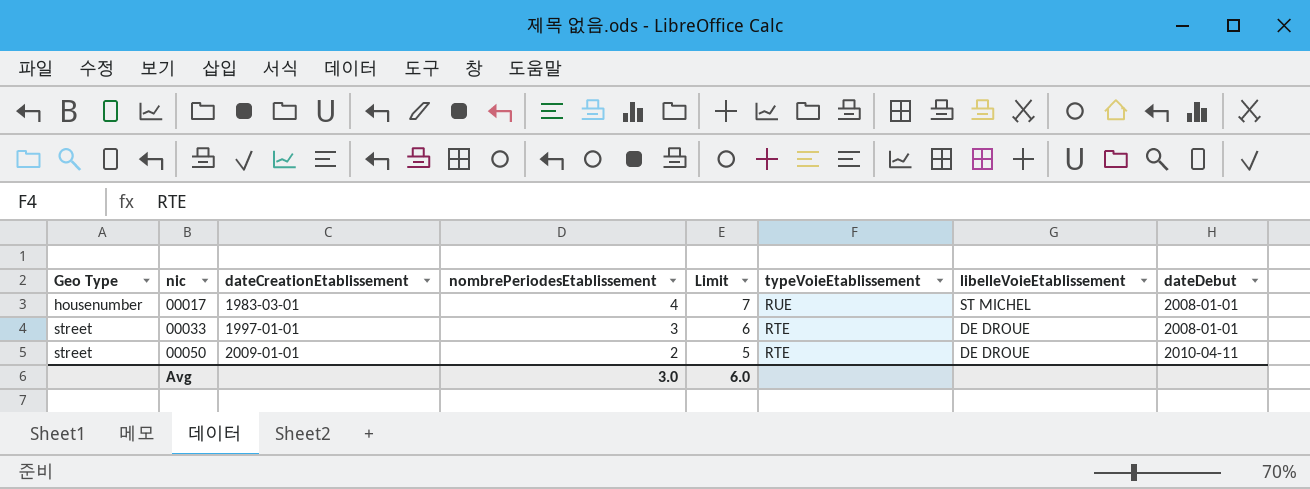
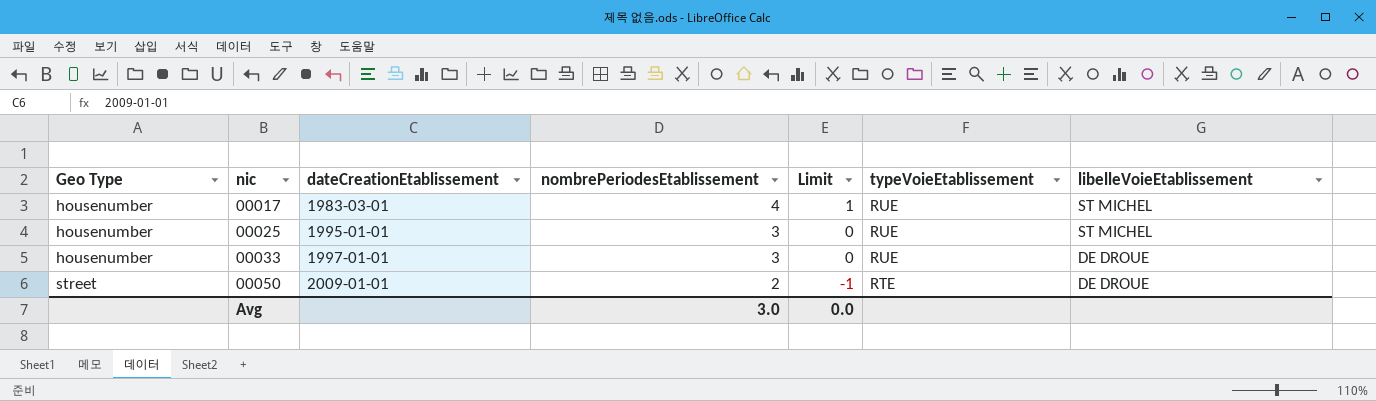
column dateDebut | position: 8 -> none
column Limit | formula: [nombrePeriodesEtablissement] + 3 -> [nombrePeriodesEtablissement] - 3
row 00025: none -> housenumber | 1995-01-01 | 3 | 0 | RUE | ST MICHEL
00033 | Geo Type: street -> housenumber
00033 | typeVoieEtablissement: RTE -> RUE
Avg | Limit: 6.0 -> 0.0

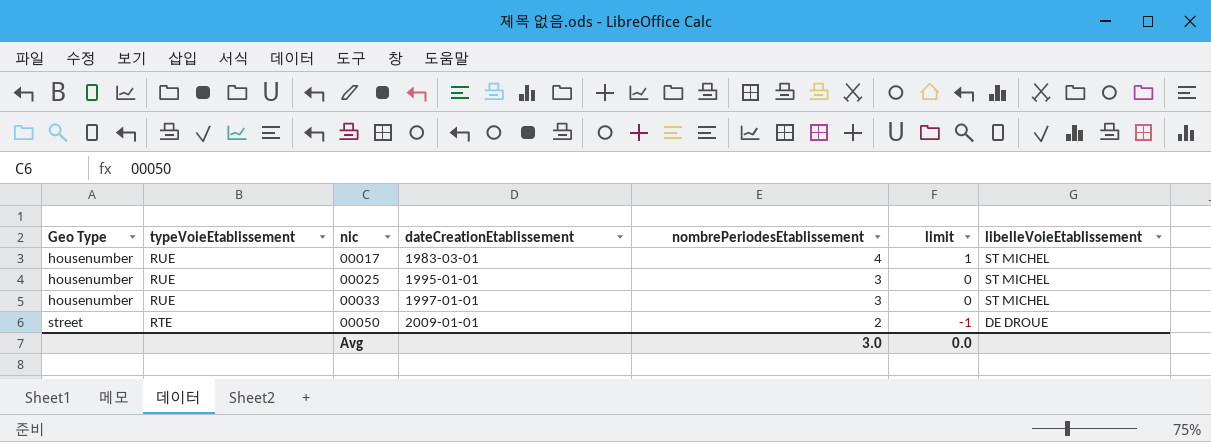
column typeVoieEtablissement | position: 6 -> 2
column name: Limit -> limit
00033 | libelleVoieEtablissement: DE DROUE -> ST MICHEL

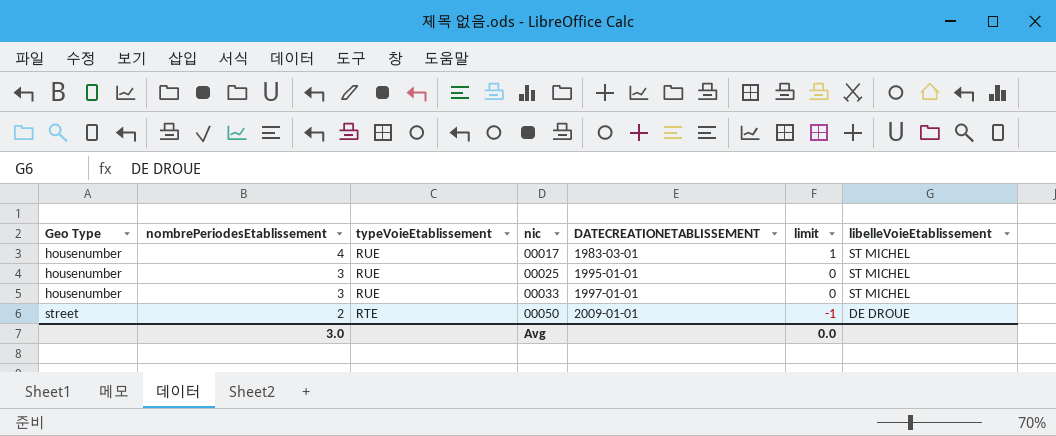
column nombrePeriodesEtablissement | position: 5 -> 2
column name: dateCreationEtablissement -> DATECREATIONETABLISSEMENT

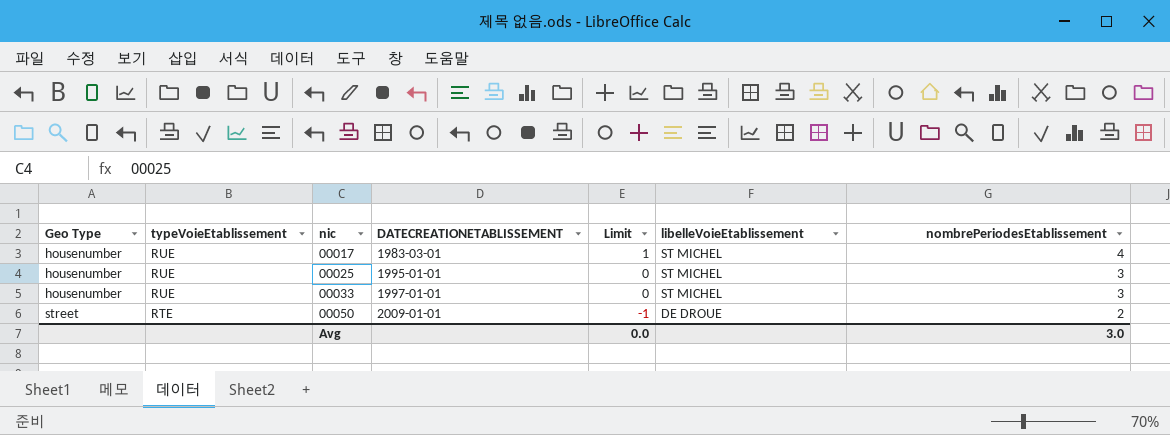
column name: limit -> Limit
column nombrePeriodesEtablissement | position: 2 -> 7

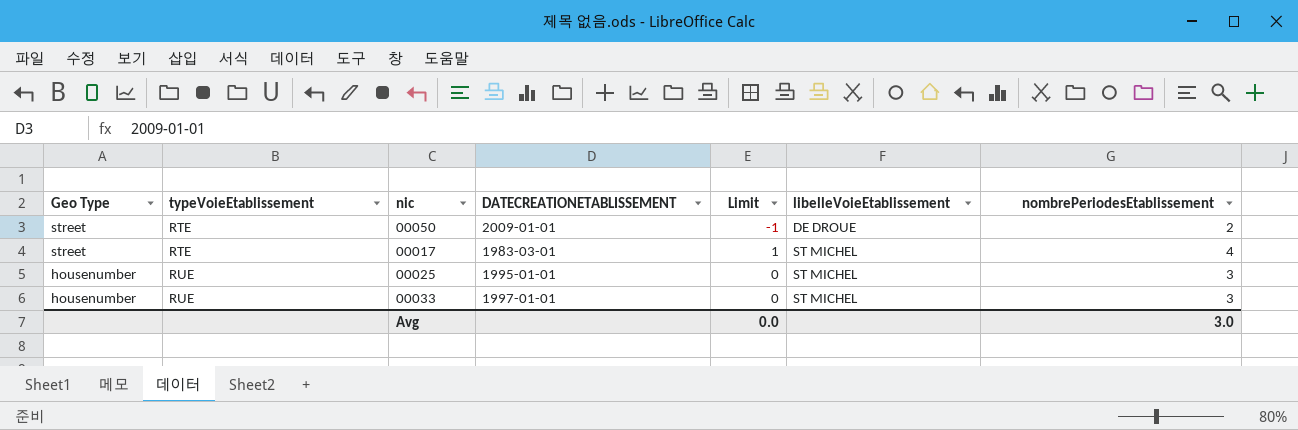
row order: Geo Type ascending -> Geo Type descending
00017 | Geo Type: housenumber -> street
00017 | typeVoieEtablissement: RUE -> RTE

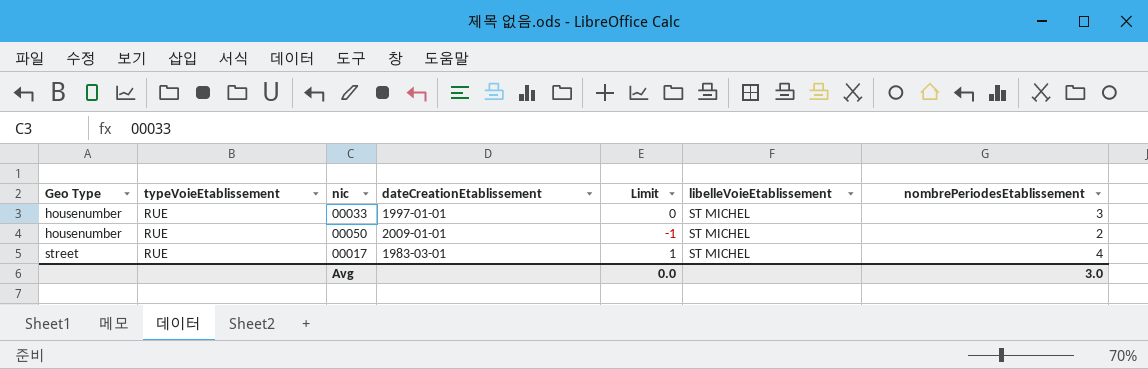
row order: Geo Type descending -> Geo Type ascending
column name: DATECREATIONETABLISSEMENT -> dateCreationEtablissement
row 00025: housenumber | RUE | 1995-01-01 | 0 | ST MICHEL | 3 -> none
00050 | Geo Type: street -> housenumber
00050 | typeVoieEtablissement: RTE -> RUE
00050 | libelleVoieEtablissement: DE DROUE -> ST MICHEL
00017 | typeVoieEtablissement: RTE -> RUE

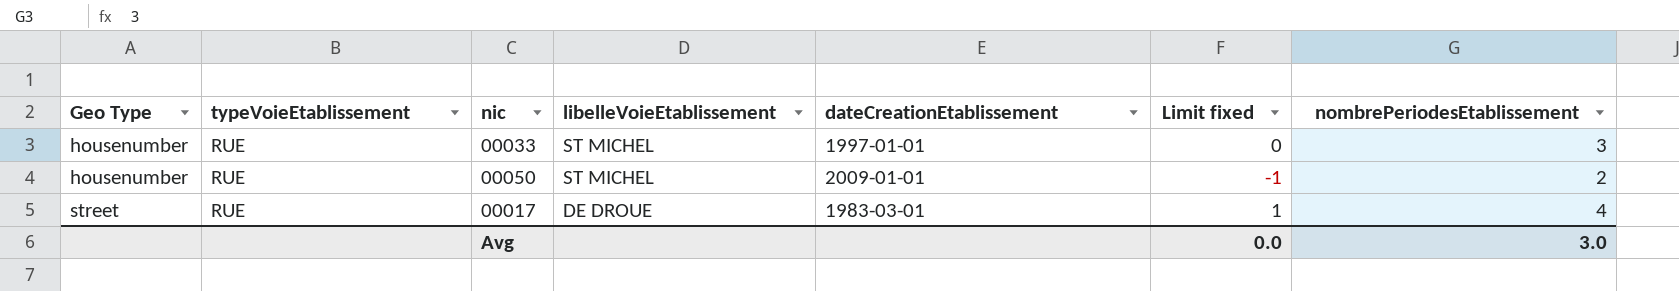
column libelleVoieEtablissement | position: 6 -> 4
column name: Limit -> Limit fixed
00017 | libelleVoieEtablissement: ST MICHEL -> DE DROUE

